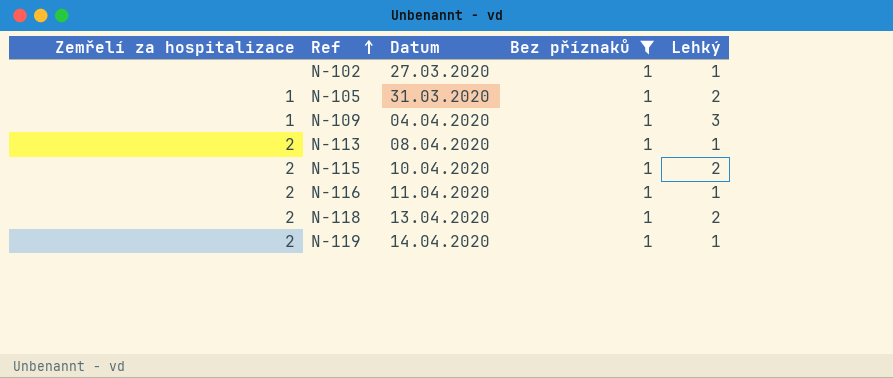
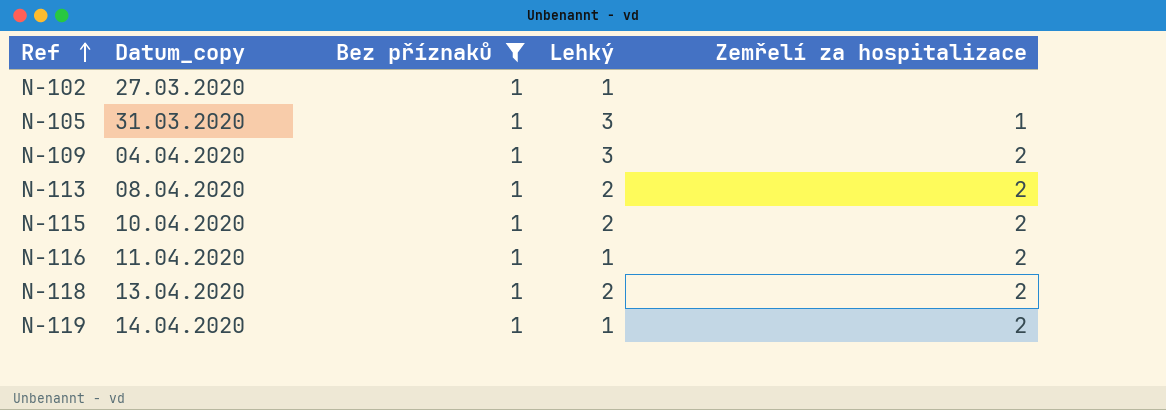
column name: Datum -> Datum_copy
column Zemřelí za hospitalizace | position: 1 -> 5
N-105 | Lehký: 2 -> 3
N-109 | Zemřelí za hospitalizace: 1 -> 2
N-113 | Lehký: 1 -> 2

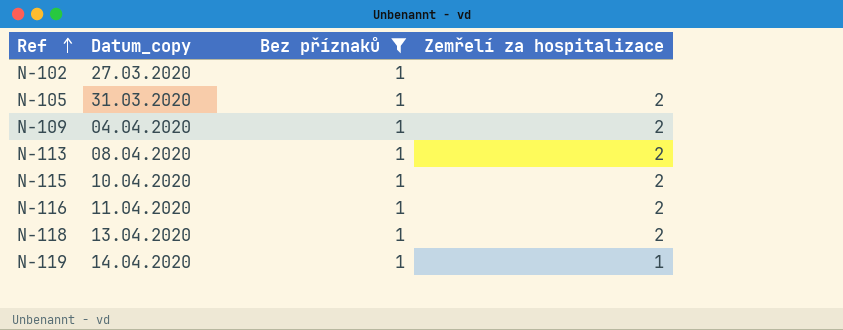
column Lehký | position: 4 -> none
N-105 | Zemřelí za hospitalizace: 1 -> 2
N-119 | Zemřelí za hospitalizace: 2 -> 1

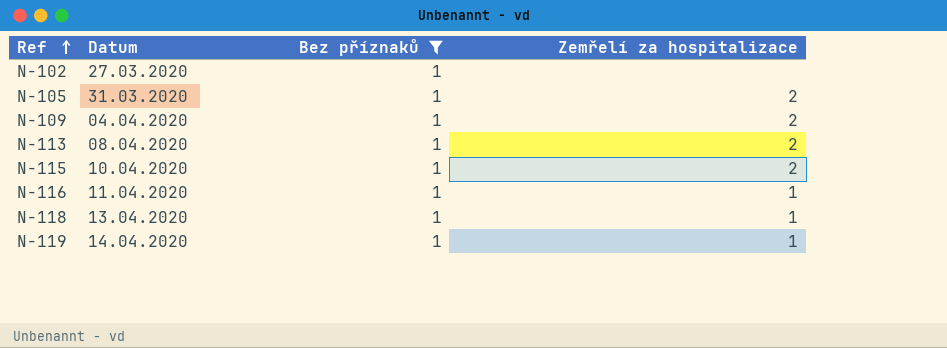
column name: Datum_copy -> Datum
N-116 | Zemřelí za hospitalizace: 2 -> 1
N-118 | Zemřelí za hospitalizace: 2 -> 1

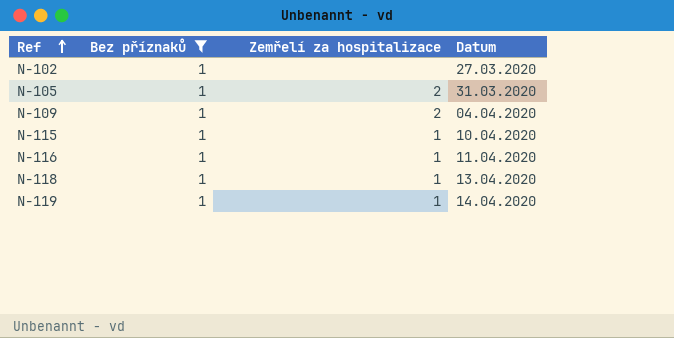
column Datum | position: 2 -> 4
row N-113: 08.04.2020 | 1 | 2 -> none
N-115 | Zemřelí za hospitalizace: 2 -> 1

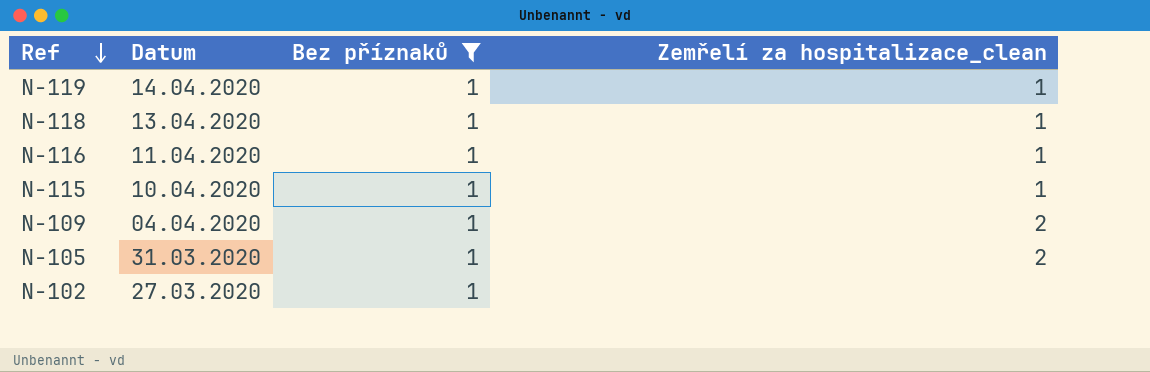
row order: Ref ascending -> Ref descending
column Datum | position: 4 -> 2
column name: Zemřelí za hospitalizace -> Zemřelí za hospitalizace_clean

